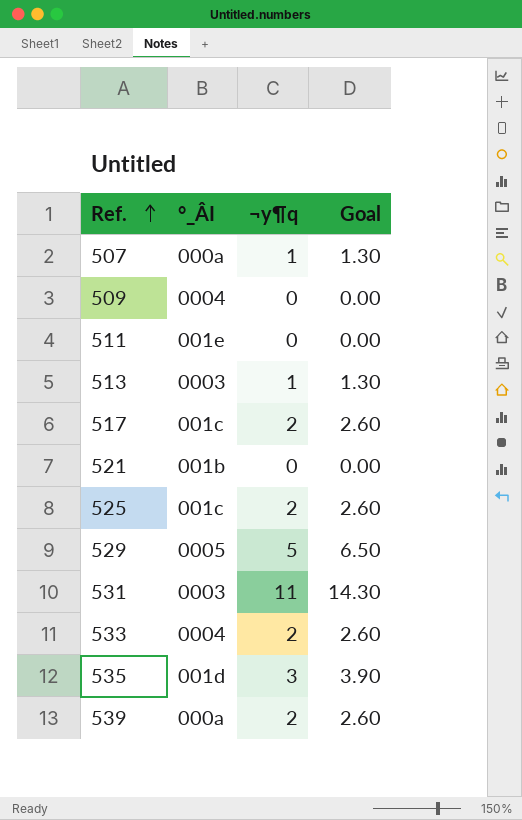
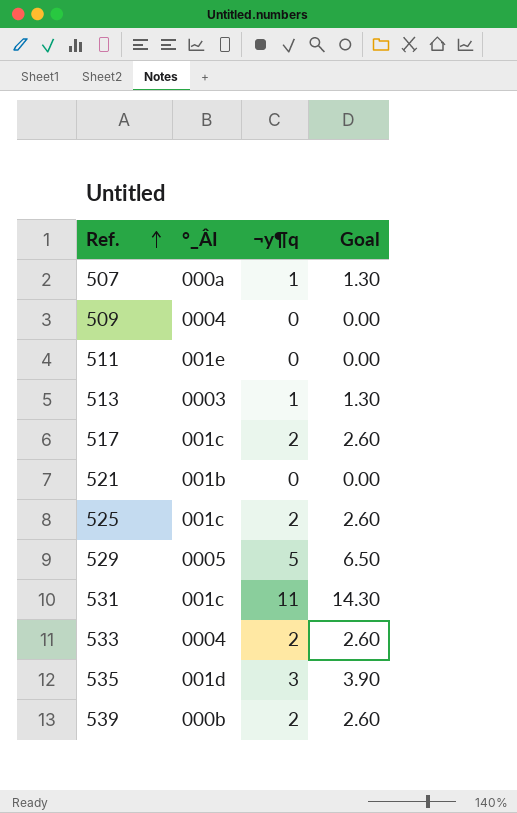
531 | °_ÂI: 0003 -> 001c
539 | °_ÂI: 000a -> 000b

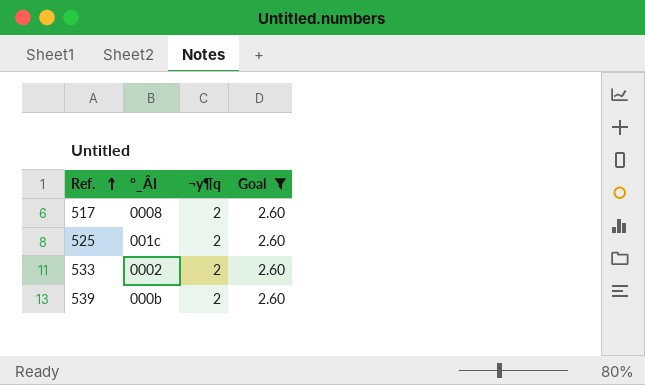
filter: none -> Goal = 2.60
517 | °_ÂI: 001c -> 0008
533 | °_ÂI: 0004 -> 0002

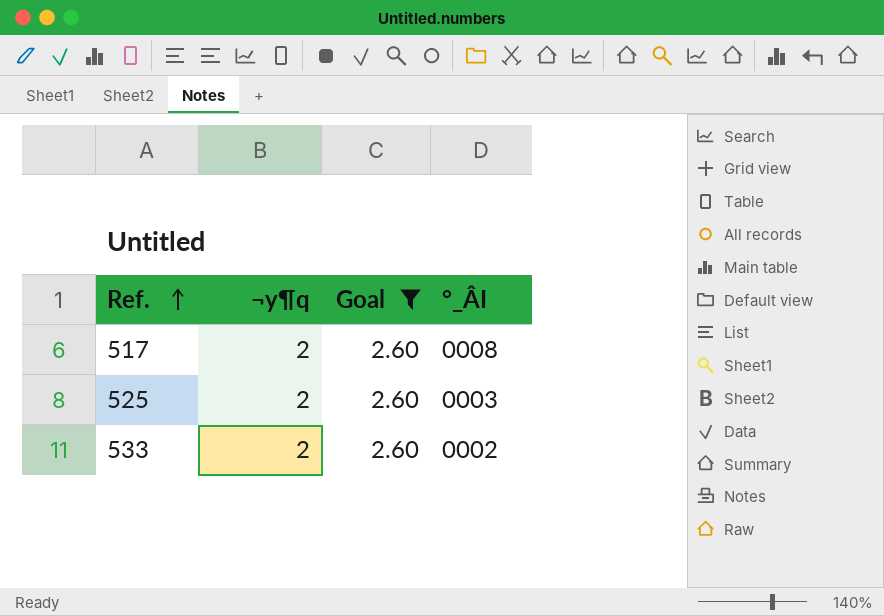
column °_ÂI | position: 2 -> 4
row 539: 000b | 2 | 2.60 -> none
525 | °_ÂI: 001c -> 0003

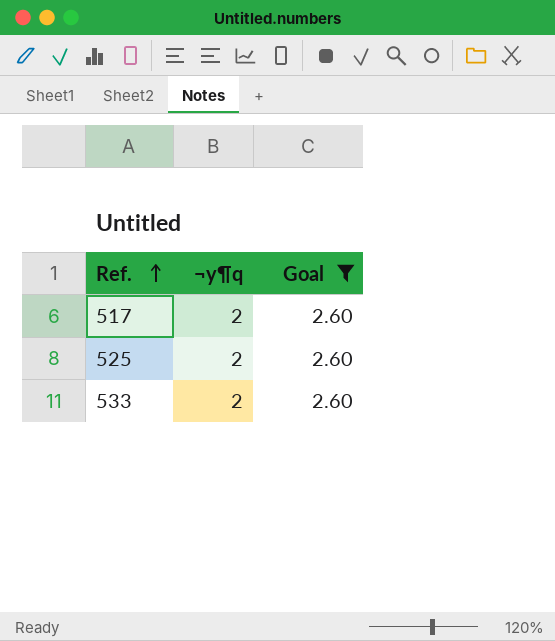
column °_ÂI | position: 4 -> none

